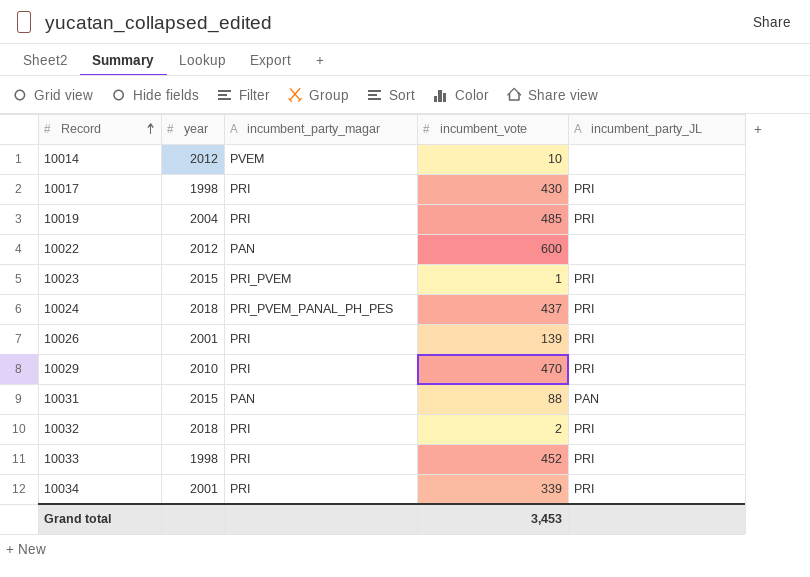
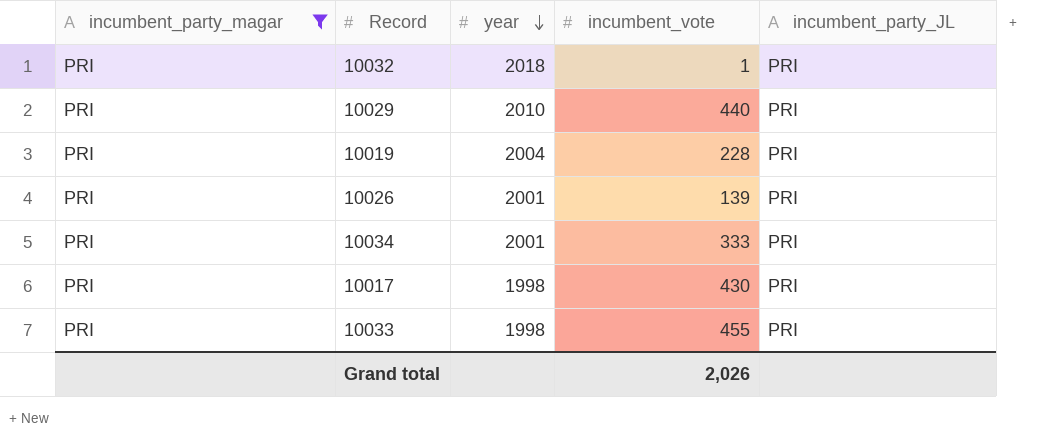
filter: none -> incumbent_party_magar = PRI
row order: Record ascending -> year descending
column incumbent_party_magar | position: 3 -> 1
10032 | incumbent_vote: 2 -> 1
10029 | incumbent_vote: 470 -> 440
10019 | incumbent_vote: 485 -> 228
10034 | incumbent_vote: 339 -> 333
10033 | incumbent_vote: 452 -> 455
Grand total | incumbent_vote: 3,453 -> 2,026

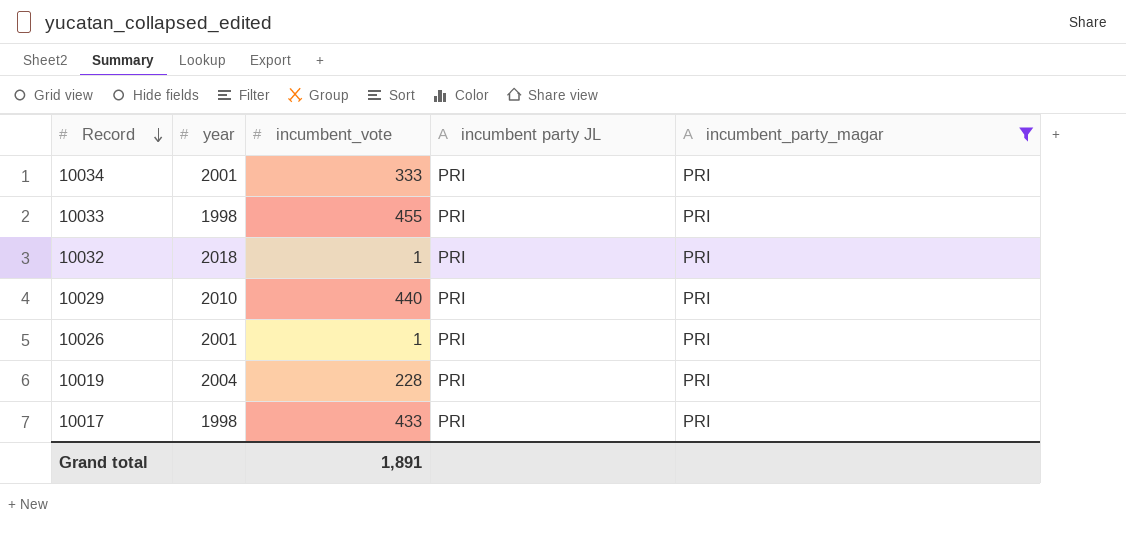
row order: year descending -> Record descending
column name: incumbent_party_JL -> incumbent party JL
column incumbent_party_magar | position: 1 -> 5
10026 | incumbent_vote: 139 -> 1
10017 | incumbent_vote: 430 -> 433
Grand total | incumbent_vote: 2,026 -> 1,891

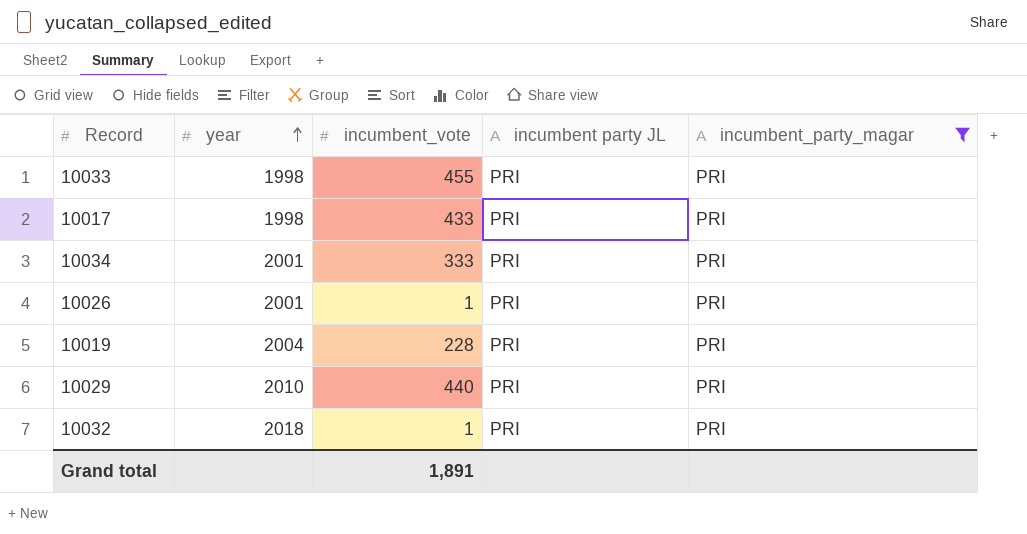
row order: Record descending -> year ascending

